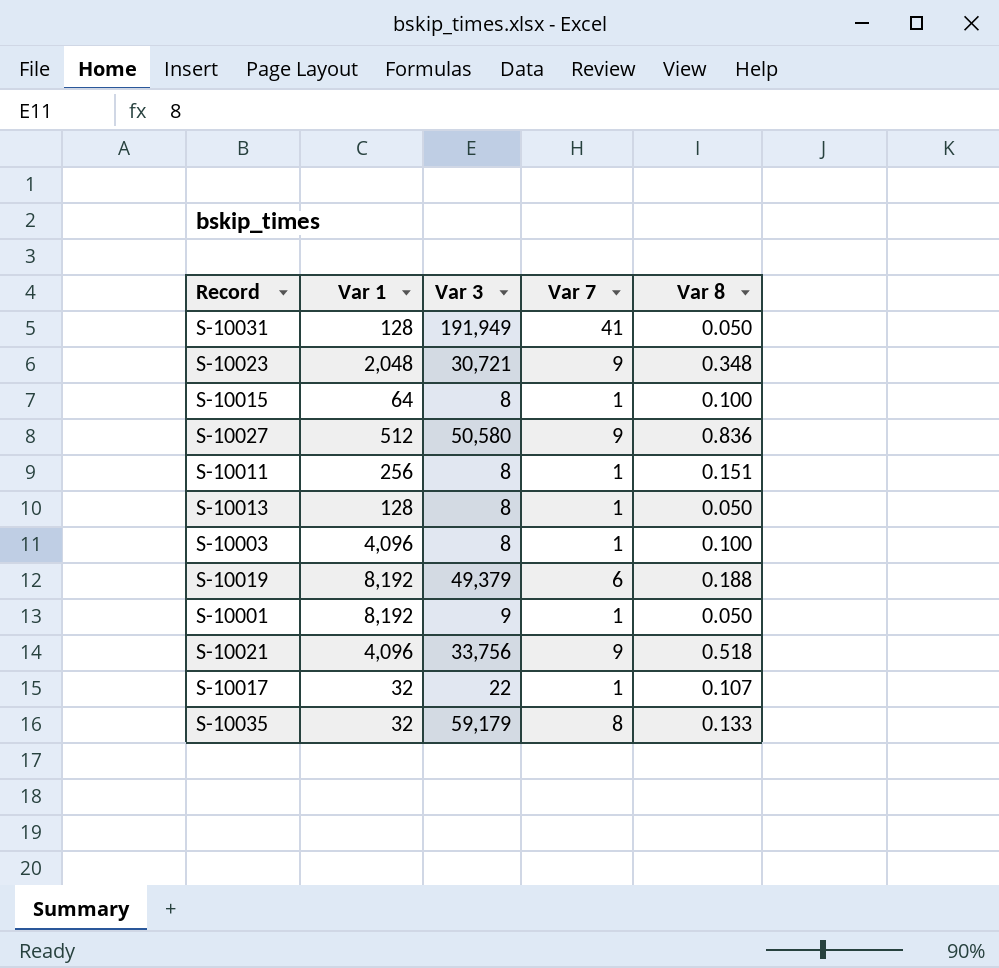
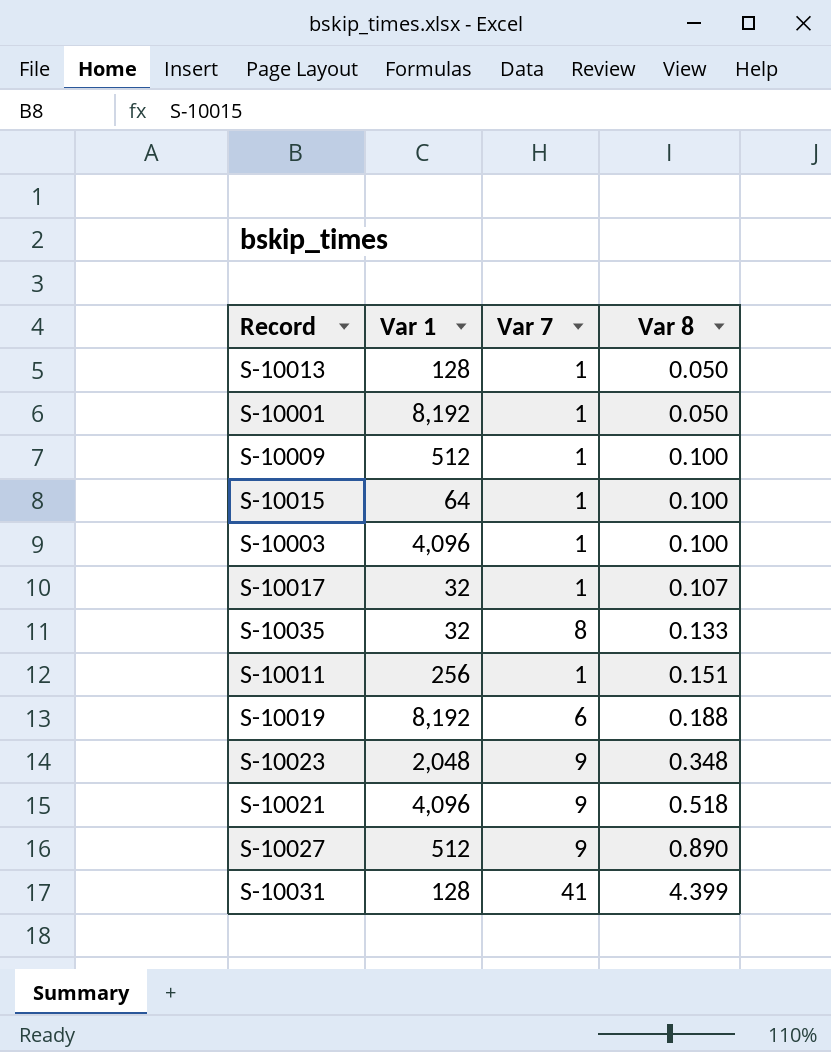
row order: none -> Var 8 ascending
column Var 3 | position: 3 -> none
row S-10009: none -> 512 | 1 | 0.100
S-10027 | Var 8: 0.836 -> 0.890
S-10031 | Var 8: 0.050 -> 4.399

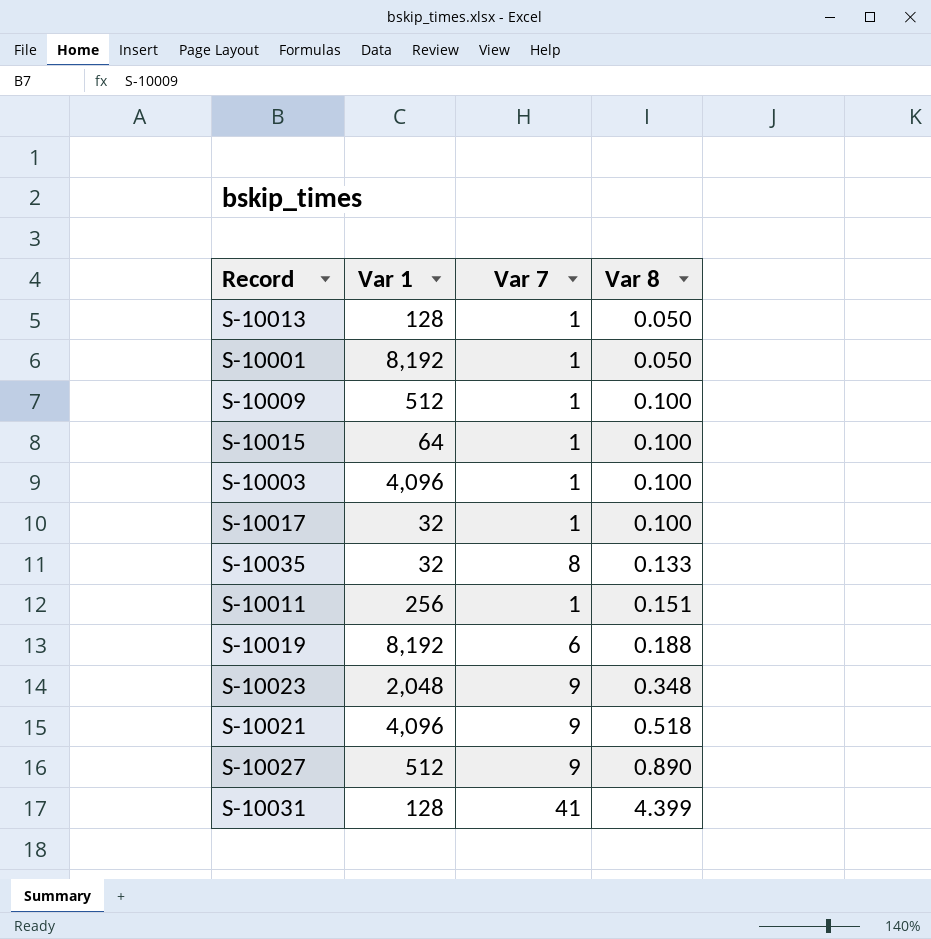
S-10017 | Var 8: 0.107 -> 0.100

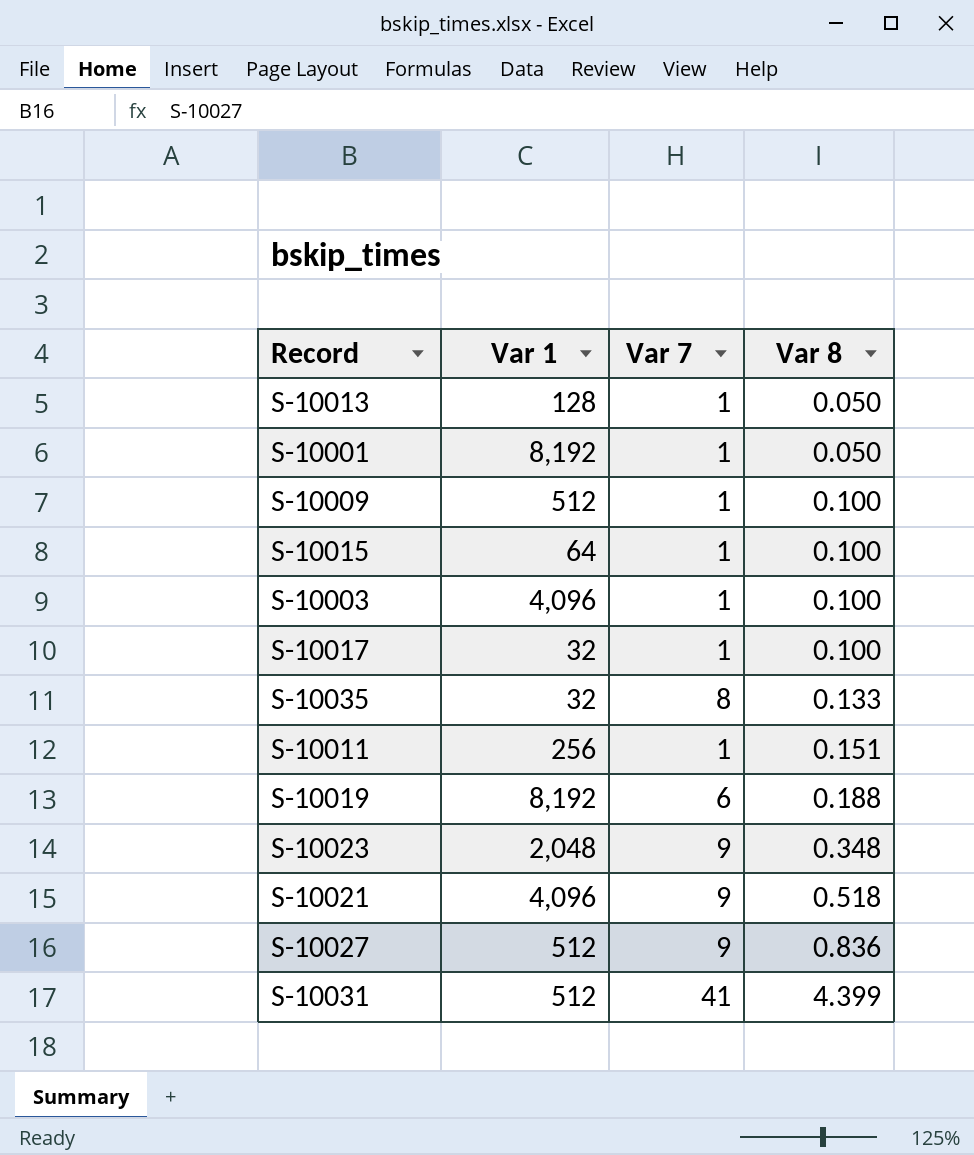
S-10027 | Var 8: 0.890 -> 0.836
S-10031 | Var 1: 128 -> 512

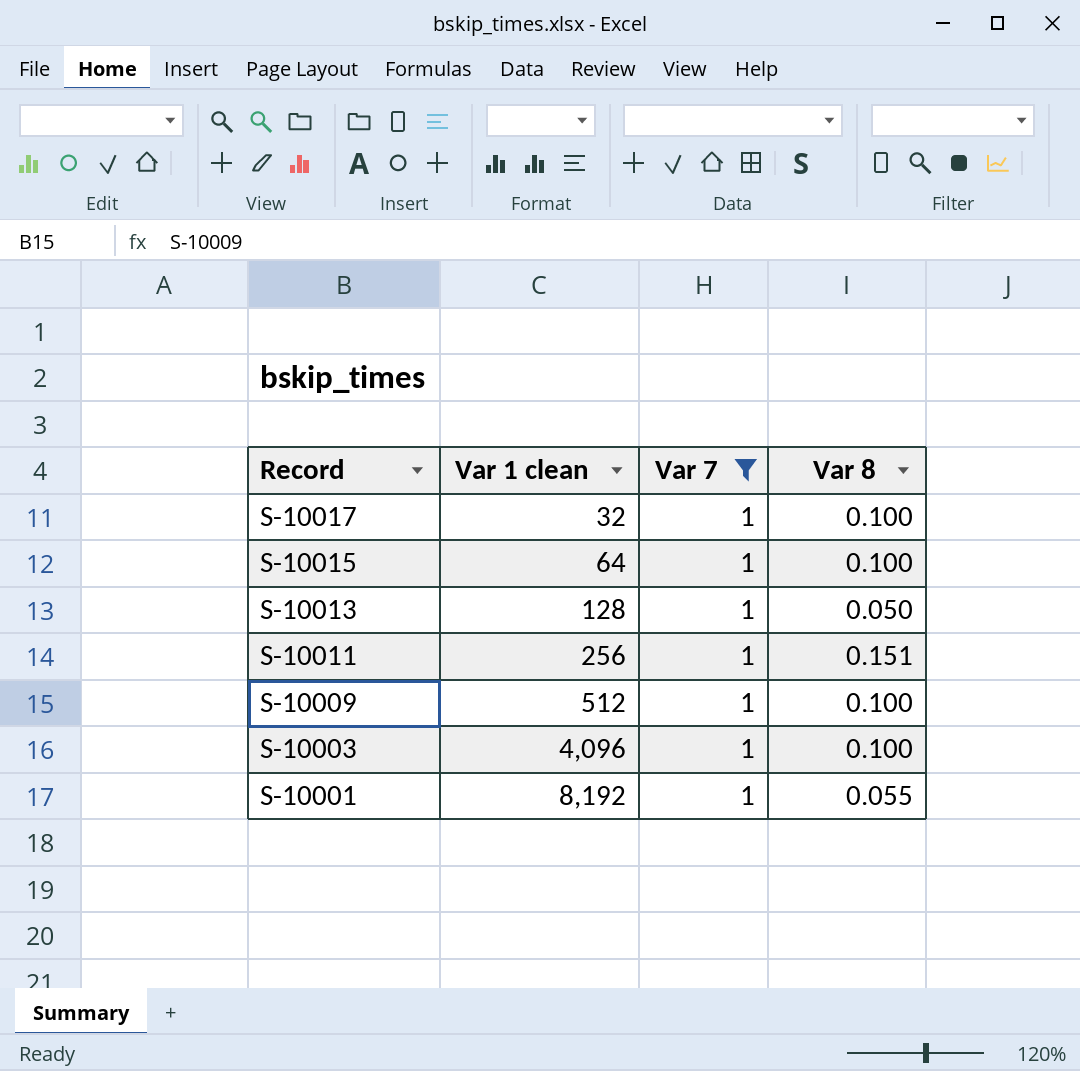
filter: none -> Var 7 = 1
row order: Var 8 ascending -> Record descending
column name: Var 1 -> Var 1 clean
S-10001 | Var 8: 0.050 -> 0.055

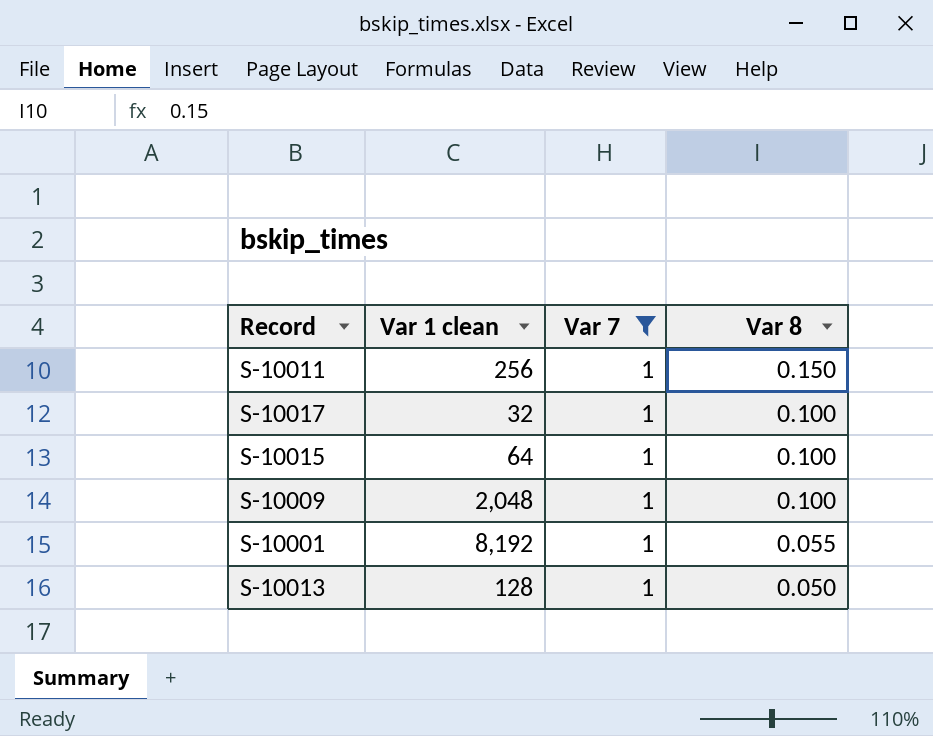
row order: Record descending -> Var 8 descending
row S-10003: 4,096 | 1 | 0.100 -> none
S-10011 | Var 8: 0.151 -> 0.150
S-10009 | Var 1 clean: 512 -> 2,048

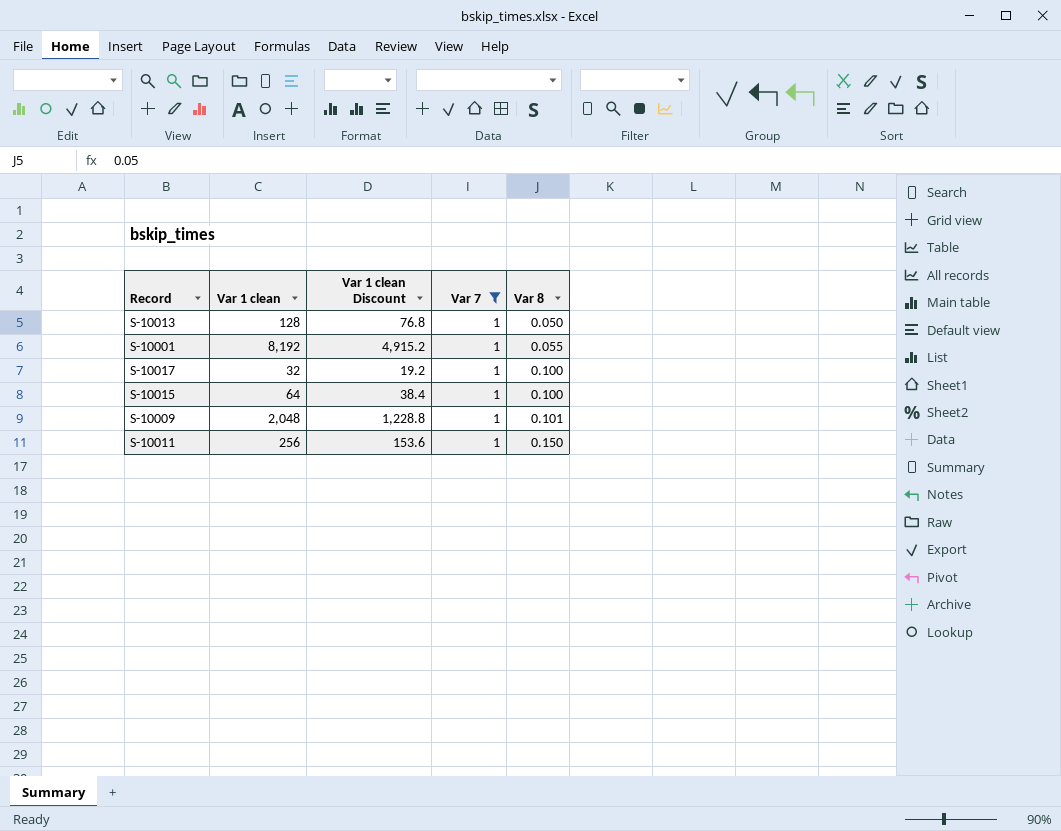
row order: Var 8 descending -> Var 8 ascending
column Var 1 clean Discount | formula: none -> [Var 1 clean] * 0.6
S-10009 | Var 8: 0.100 -> 0.101

